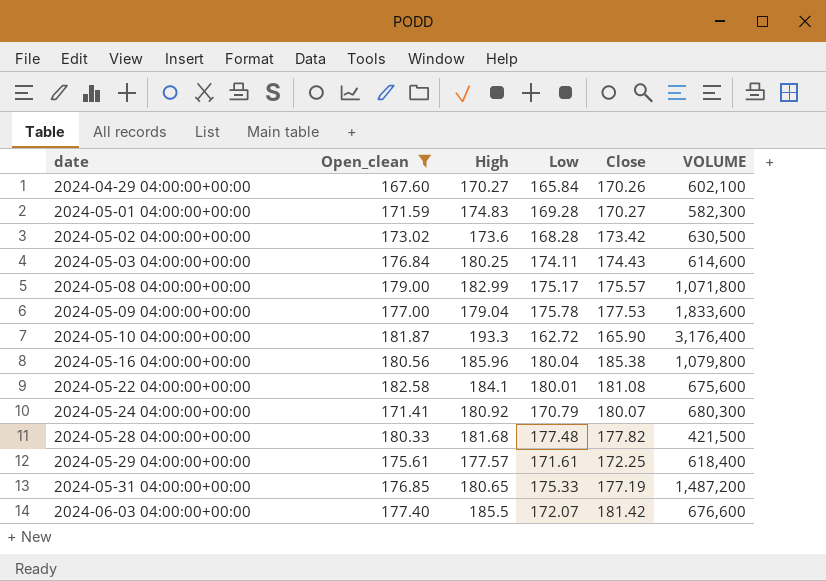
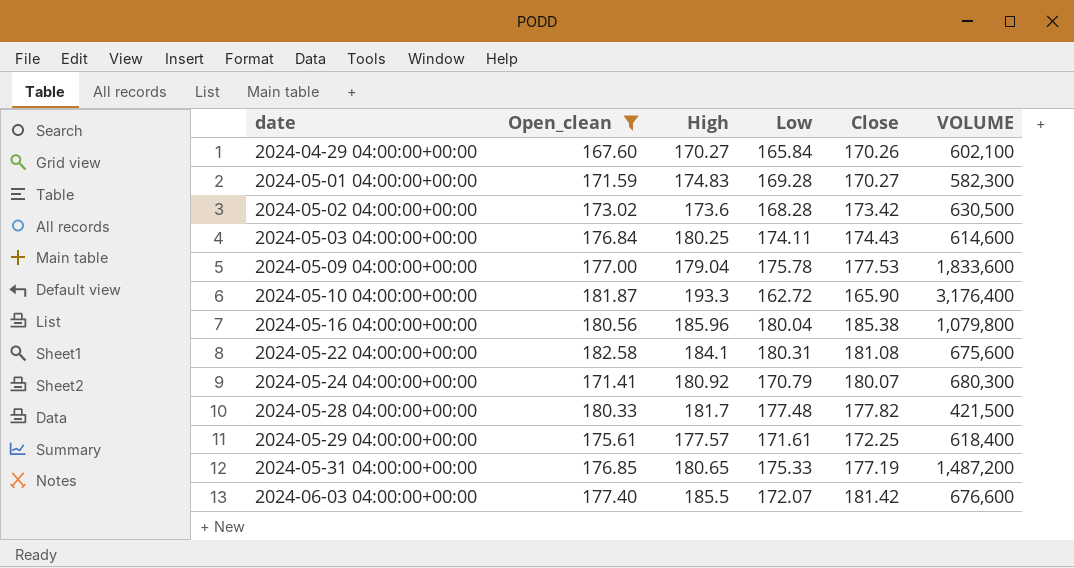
row 2024-05-08 04:00:00+00:00: 179.00 | 182.99 | 175.17 | 175.57 | 1,071,800 -> none
2024-05-22 04:00:00+00:00 | Low: 180.01 -> 180.31
2024-05-28 04:00:00+00:00 | High: 181.68 -> 181.7

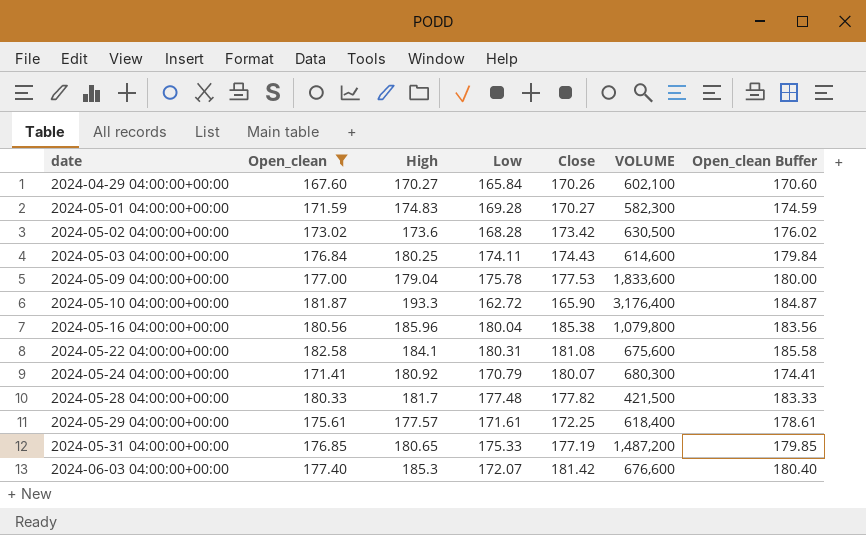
column Open_clean Buffer | formula: none -> [Open_clean] + 3
2024-06-03 04:00:00+00:00 | High: 185.5 -> 185.3

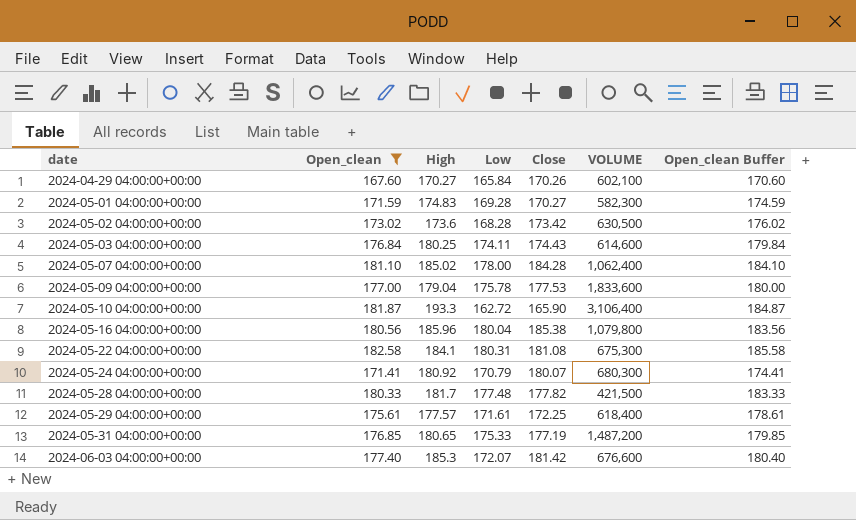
row 2024-05-07 04:00:00+00:00: none -> 181.10 | 185.02 | 178.00 | 184.28 | 1,062,400 | 184.10
2024-05-10 04:00:00+00:00 | VOLUME: 3,176,400 -> 3,106,400
2024-05-22 04:00:00+00:00 | VOLUME: 675,600 -> 675,300

